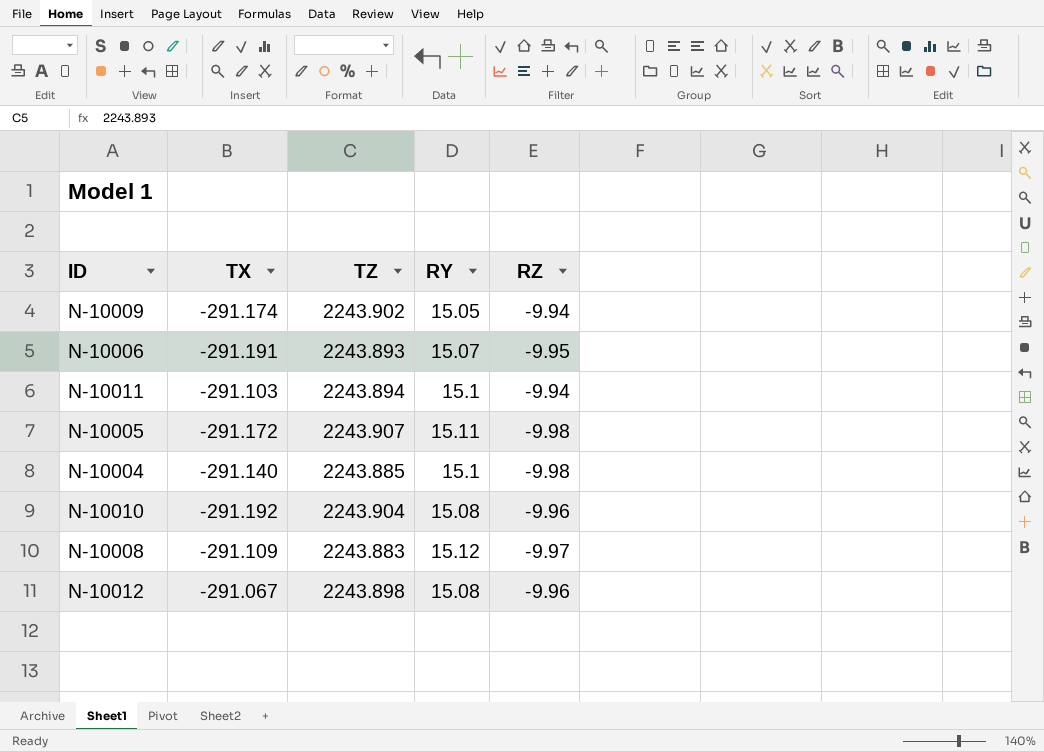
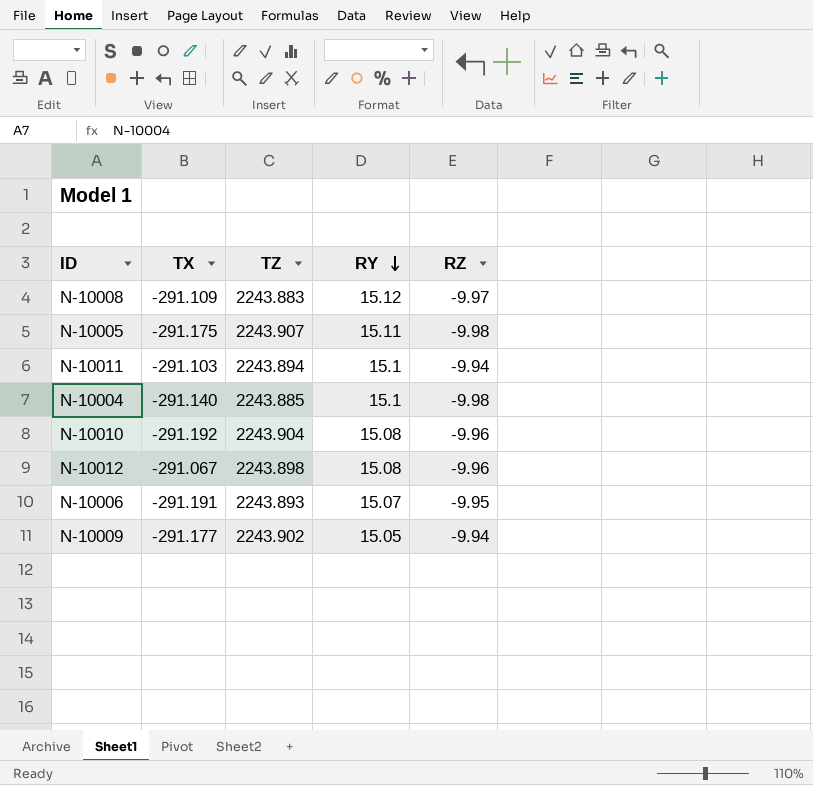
row order: none -> RY descending
N-10005 | TX: -291.172 -> -291.175
N-10009 | TX: -291.174 -> -291.177

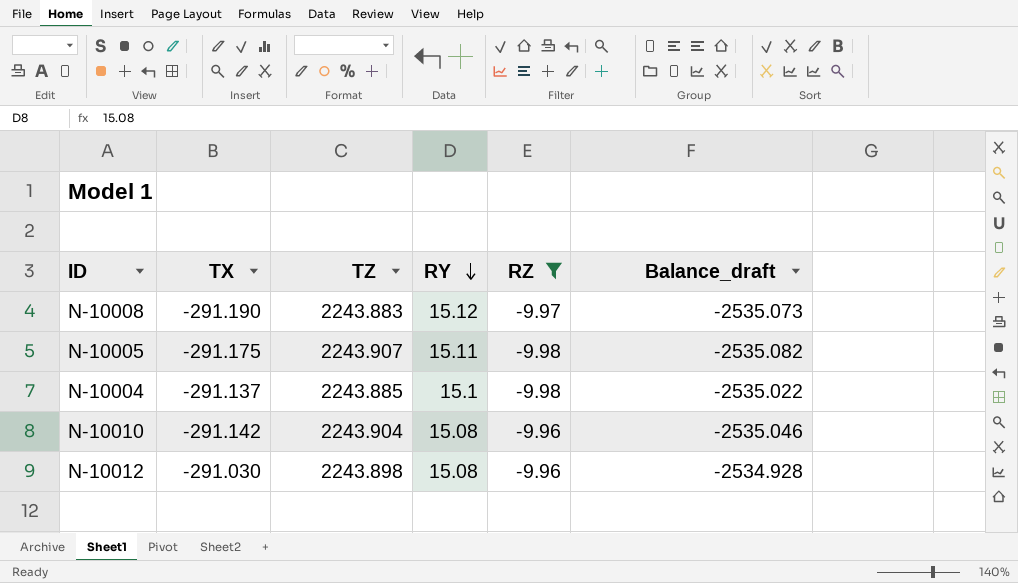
filter: none -> RZ <= -9.96
column Balance_draft | formula: none -> [TX] - [TZ]
N-10008 | TX: -291.109 -> -291.190
N-10004 | TX: -291.140 -> -291.137
N-10010 | TX: -291.192 -> -291.142
N-10012 | TX: -291.067 -> -291.030

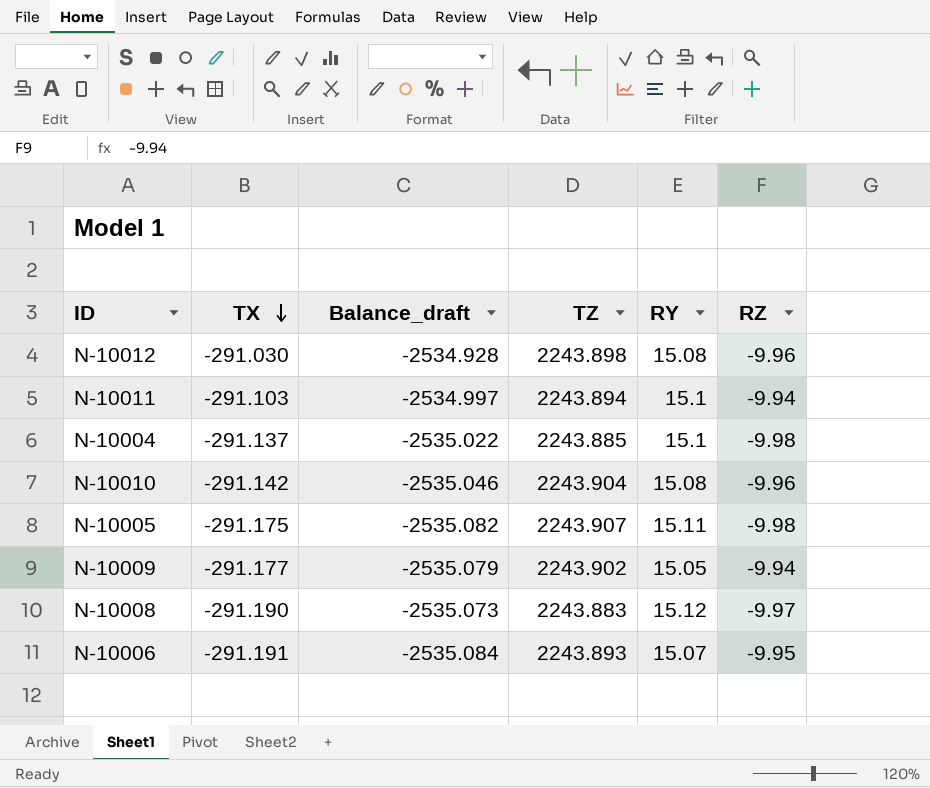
filter: RZ <= -9.96 -> none
row order: RY descending -> TX descending
column Balance_draft | position: 6 -> 3

